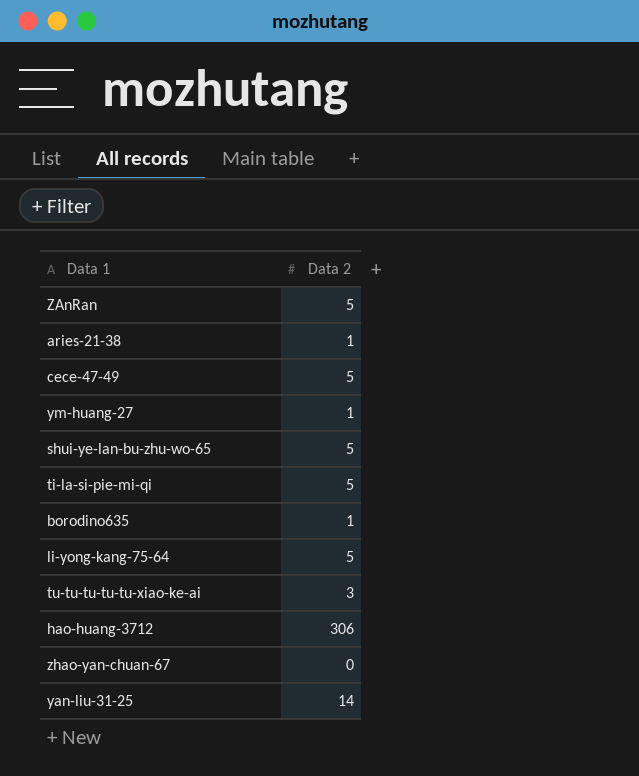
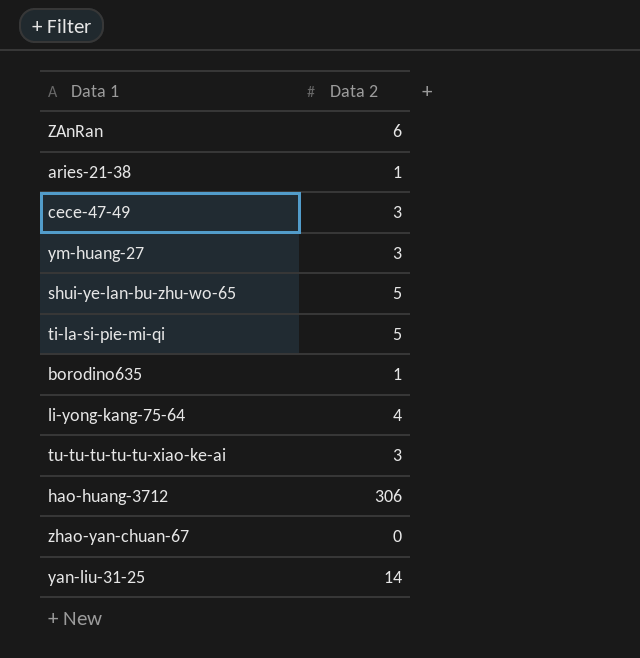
ZAnRan | Data 2: 5 -> 6
cece-47-49 | Data 2: 5 -> 3
ym-huang-27 | Data 2: 1 -> 3
li-yong-kang-75-64 | Data 2: 5 -> 4

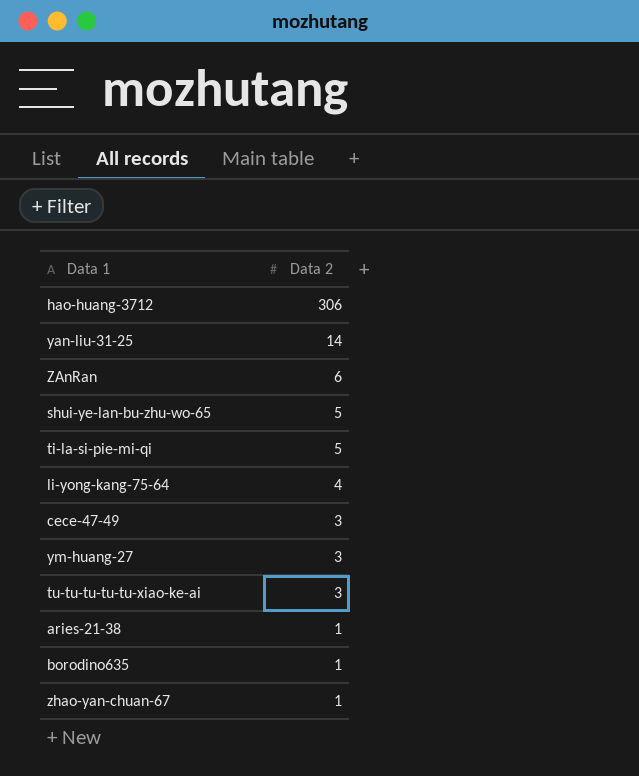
row order: none -> Data 2 descending
zhao-yan-chuan-67 | Data 2: 0 -> 1

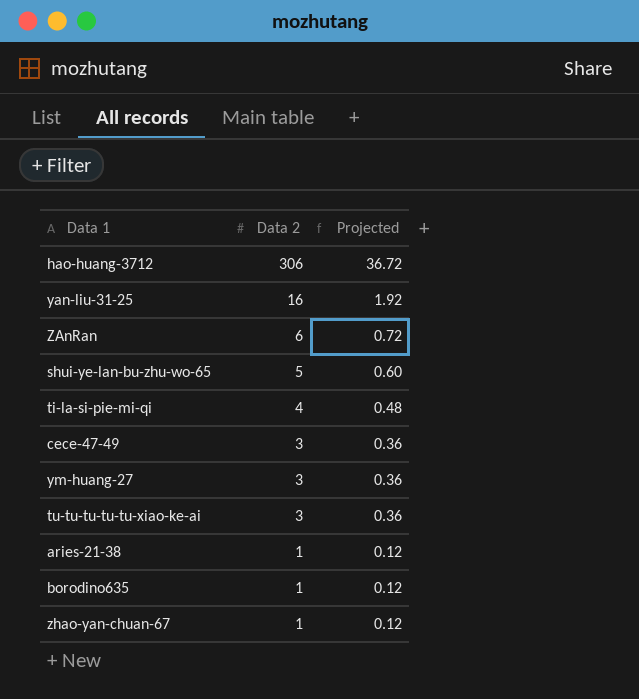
column Projected | formula: none -> [Data 2] * 0.12
row li-yong-kang-75-64: 4 -> none
yan-liu-31-25 | Data 2: 14 -> 16
ti-la-si-pie-mi-qi | Data 2: 5 -> 4

